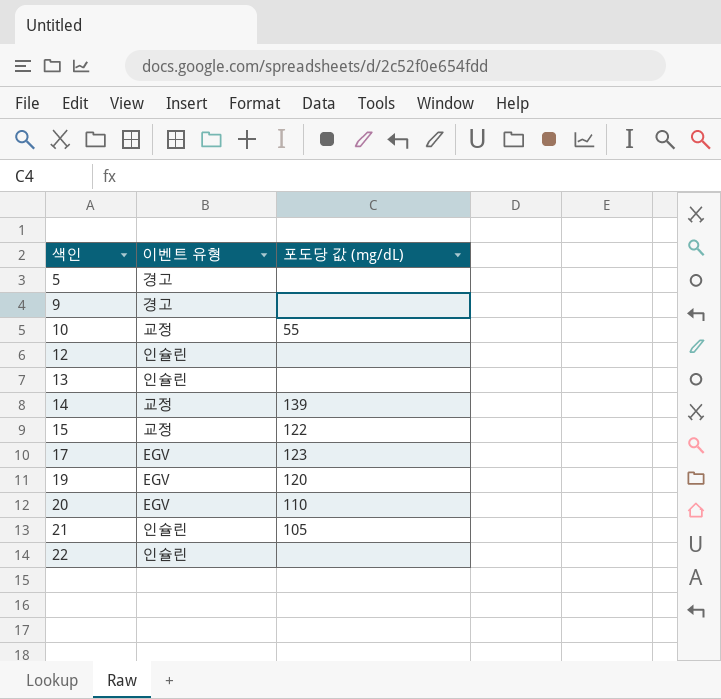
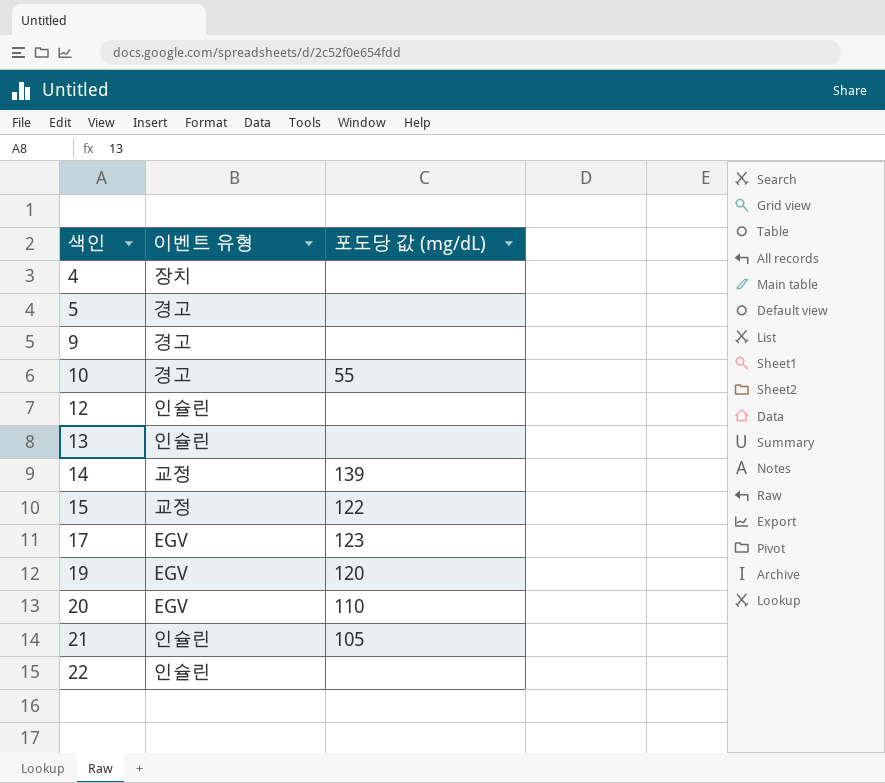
row 4: none -> 장치 | none
10 | 이벤트 유형: 교정 -> 경고

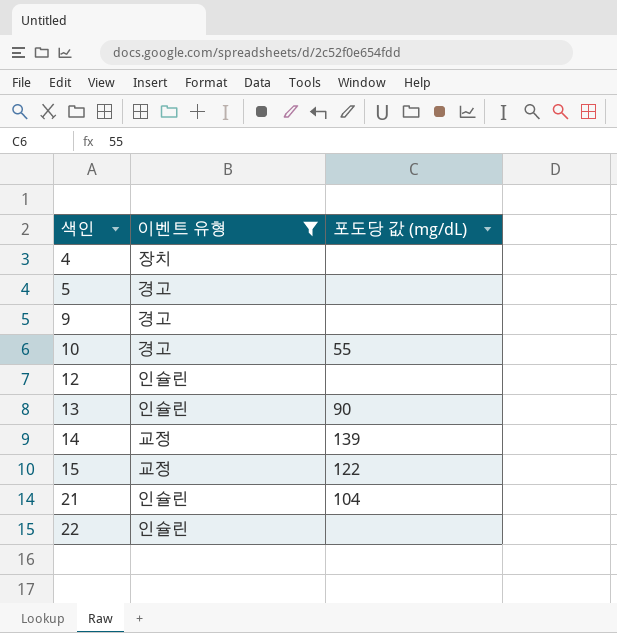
filter: none -> 이벤트 유형 != EGV
13 | 포도당 값 (mg/dL): none -> 90
21 | 포도당 값 (mg/dL): 105 -> 104

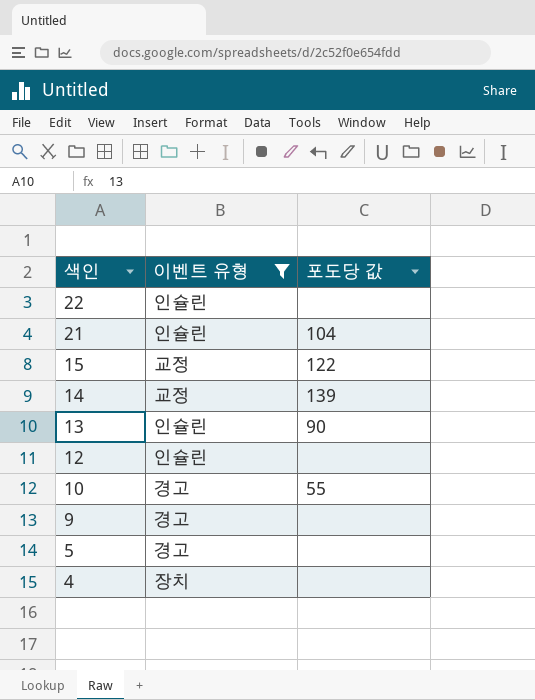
row order: 색인 ascending -> 색인 descending
column name: 포도당 값 (mg/dL) -> 포도당 값

